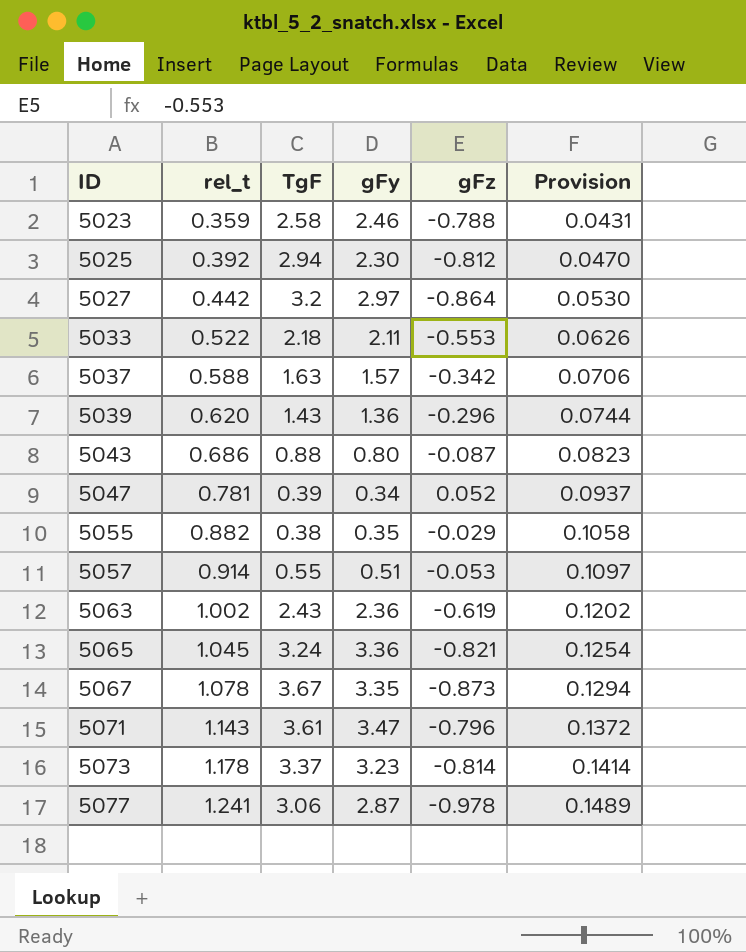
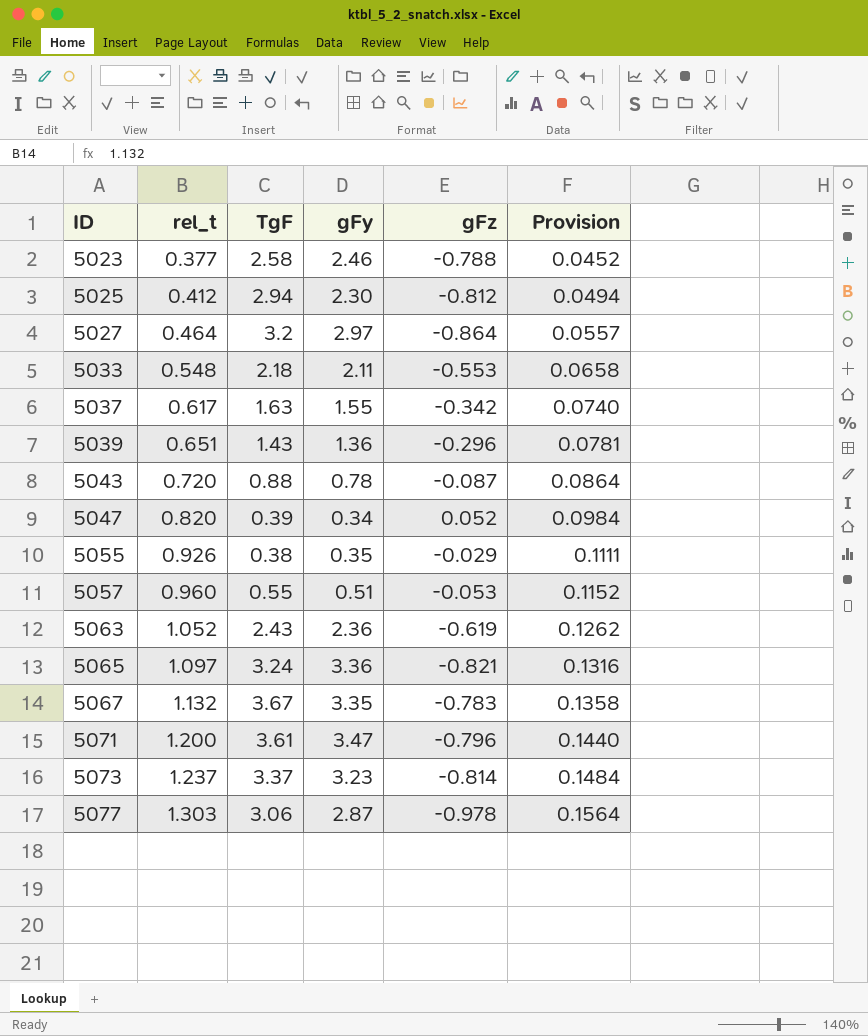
5023 | rel_t: 0.359 -> 0.377
5023 | Provision: 0.0431 -> 0.0452
5025 | rel_t: 0.392 -> 0.412
5025 | Provision: 0.0470 -> 0.0494
5027 | rel_t: 0.442 -> 0.464
5027 | Provision: 0.0530 -> 0.0557
5033 | rel_t: 0.522 -> 0.548
5033 | Provision: 0.0626 -> 0.0658
5037 | rel_t: 0.588 -> 0.617
5037 | gFy: 1.57 -> 1.55
5037 | Provision: 0.0706 -> 0.0740
5039 | rel_t: 0.620 -> 0.651
5039 | Provision: 0.0744 -> 0.0781
5043 | rel_t: 0.686 -> 0.720
5043 | gFy: 0.80 -> 0.78
5043 | Provision: 0.0823 -> 0.0864
5047 | rel_t: 0.781 -> 0.820
5047 | Provision: 0.0937 -> 0.0984
5055 | rel_t: 0.882 -> 0.926
5055 | Provision: 0.1058 -> 0.1111
5057 | rel_t: 0.914 -> 0.960
5057 | Provision: 0.1097 -> 0.1152
5063 | rel_t: 1.002 -> 1.052
5063 | Provision: 0.1202 -> 0.1262
5065 | rel_t: 1.045 -> 1.097
5065 | Provision: 0.1254 -> 0.1316
5067 | rel_t: 1.078 -> 1.132
5067 | gFz: -0.873 -> -0.783
5067 | Provision: 0.1294 -> 0.1358
5071 | rel_t: 1.143 -> 1.200
5071 | Provision: 0.1372 -> 0.1440
5073 | rel_t: 1.178 -> 1.237
5073 | Provision: 0.1414 -> 0.1484
5077 | rel_t: 1.241 -> 1.303
5077 | Provision: 0.1489 -> 0.1564

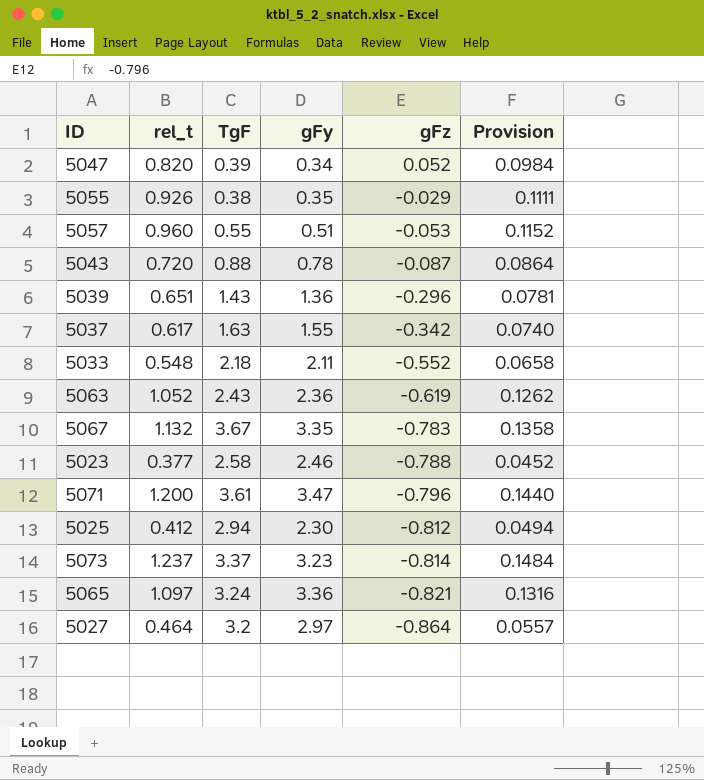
row order: ID ascending -> gFz descending
row 5077: 1.303 | 3.06 | 2.87 | -0.978 | 0.1564 -> none
5033 | gFz: -0.553 -> -0.552

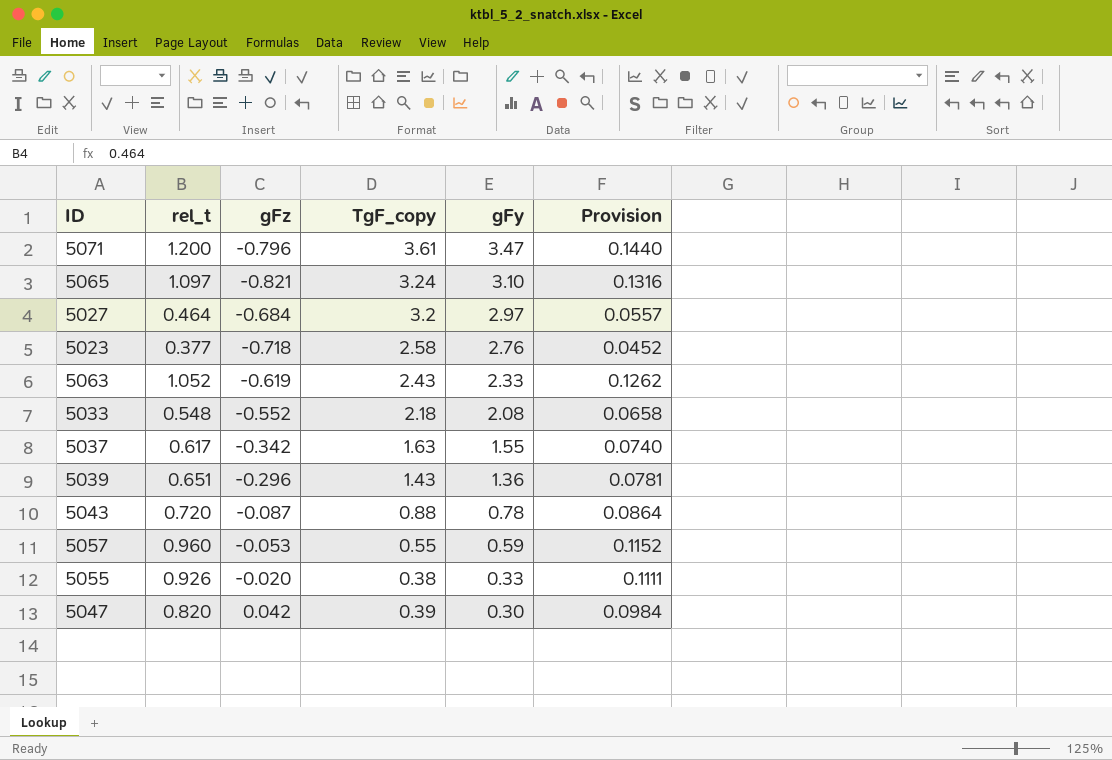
row order: gFz descending -> gFy descending
column gFz | position: 5 -> 3
column name: TgF -> TgF_copy
row 5067: 1.132 | 3.67 | 3.35 | -0.783 | 0.1358 -> none
row 5025: 0.412 | 2.94 | 2.30 | -0.812 | 0.0494 -> none
row 5073: 1.237 | 3.37 | 3.23 | -0.814 | 0.1484 -> none
5065 | gFy: 3.36 -> 3.10
5027 | gFz: -0.864 -> -0.684
5023 | gFz: -0.788 -> -0.718
5023 | gFy: 2.46 -> 2.76
5063 | gFy: 2.36 -> 2.33
5033 | gFy: 2.11 -> 2.08
5057 | gFy: 0.51 -> 0.59
5055 | gFz: -0.029 -> -0.020
5055 | gFy: 0.35 -> 0.33
5047 | gFz: 0.052 -> 0.042
5047 | gFy: 0.34 -> 0.30

